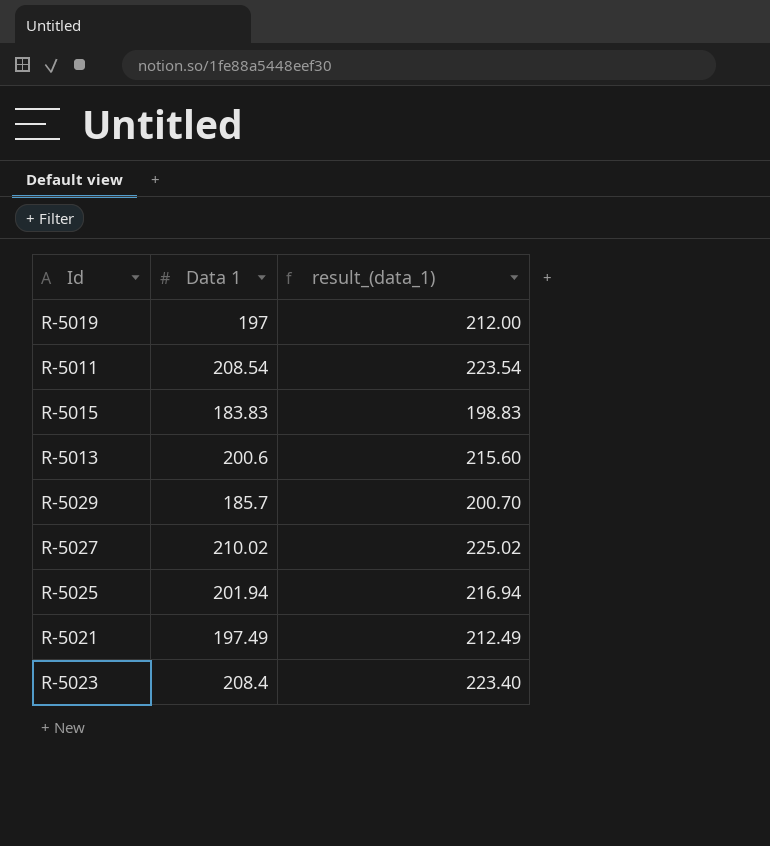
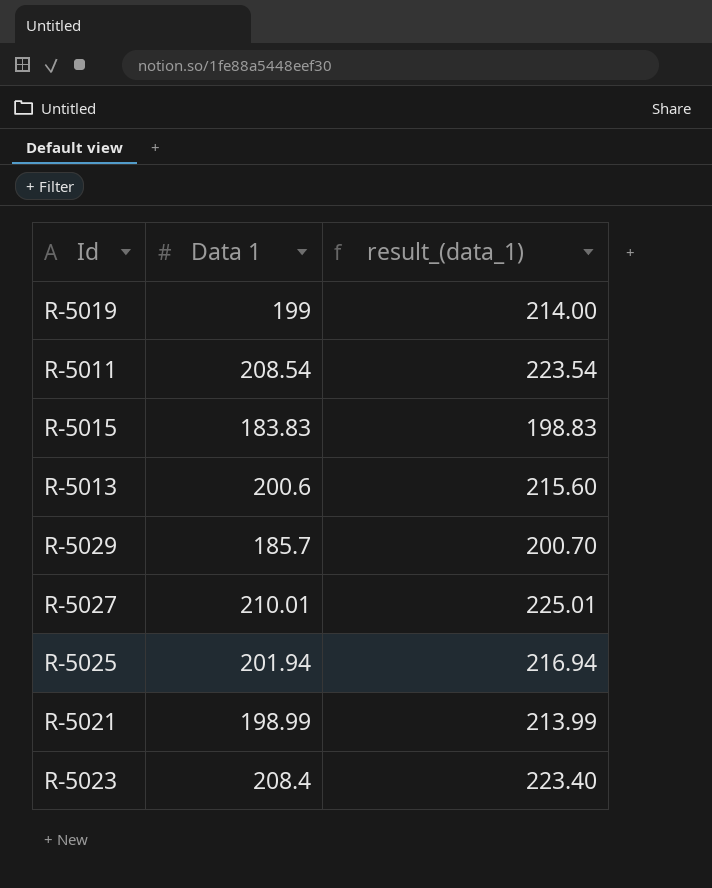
R-5019 | Data 1: 197 -> 199
R-5019 | result_(data_1): 212.00 -> 214.00
R-5027 | Data 1: 210.02 -> 210.01
R-5027 | result_(data_1): 225.02 -> 225.01
R-5021 | Data 1: 197.49 -> 198.99
R-5021 | result_(data_1): 212.49 -> 213.99

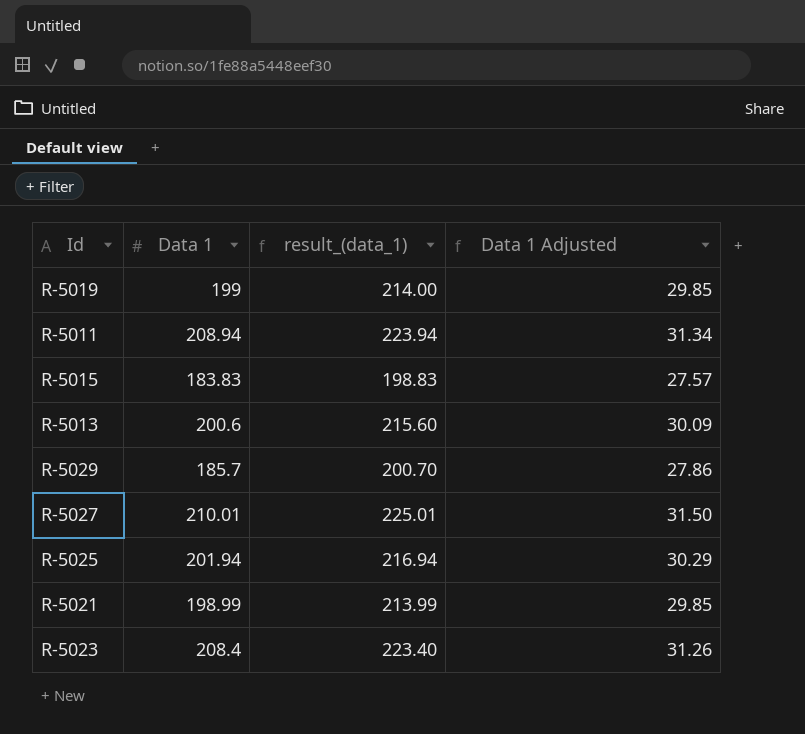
column Data 1 Adjusted | formula: none -> [Data 1] * 0.15
R-5011 | Data 1: 208.54 -> 208.94
R-5011 | result_(data_1): 223.54 -> 223.94

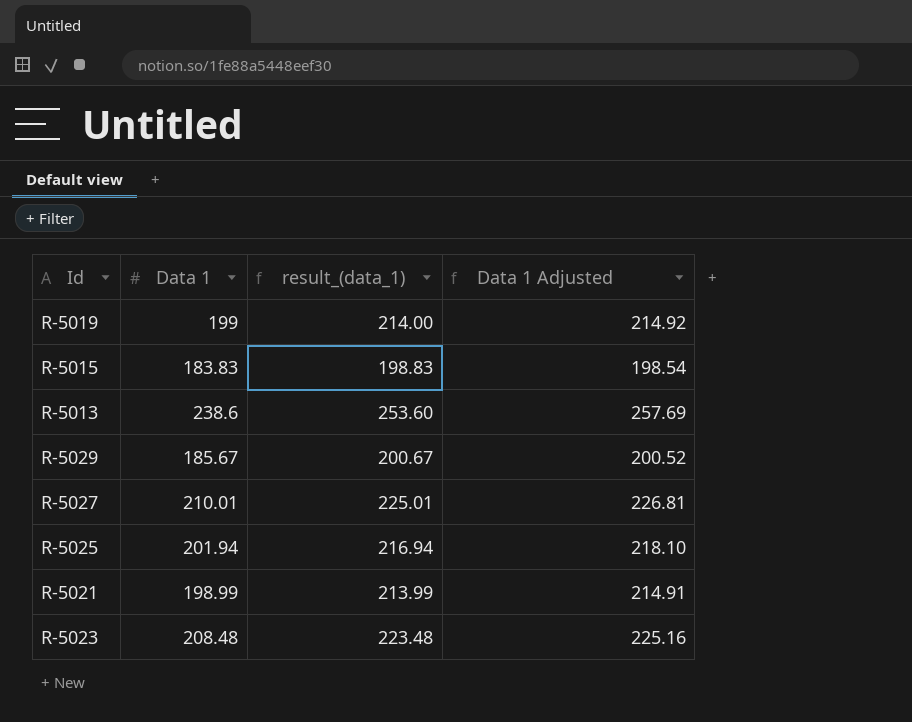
column Data 1 Adjusted | formula: [Data 1] * 0.15 -> [Data 1] * 1.08
row R-5011: 208.94 | 223.94 | 31.34 -> none
R-5013 | Data 1: 200.6 -> 238.6
R-5013 | result_(data_1): 215.60 -> 253.60
R-5029 | Data 1: 185.7 -> 185.67
R-5029 | result_(data_1): 200.70 -> 200.67
R-5023 | Data 1: 208.4 -> 208.48
R-5023 | result_(data_1): 223.40 -> 223.48

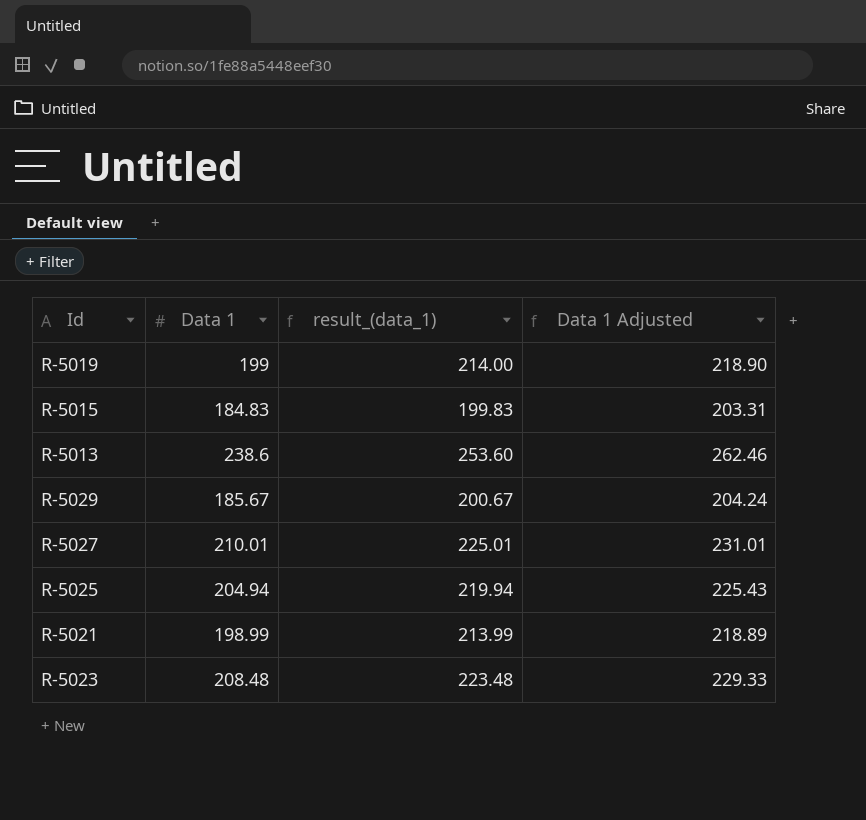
column Data 1 Adjusted | formula: [Data 1] * 1.08 -> [Data 1] * 1.1
R-5015 | Data 1: 183.83 -> 184.83
R-5015 | result_(data_1): 198.83 -> 199.83
R-5025 | Data 1: 201.94 -> 204.94
R-5025 | result_(data_1): 216.94 -> 219.94

